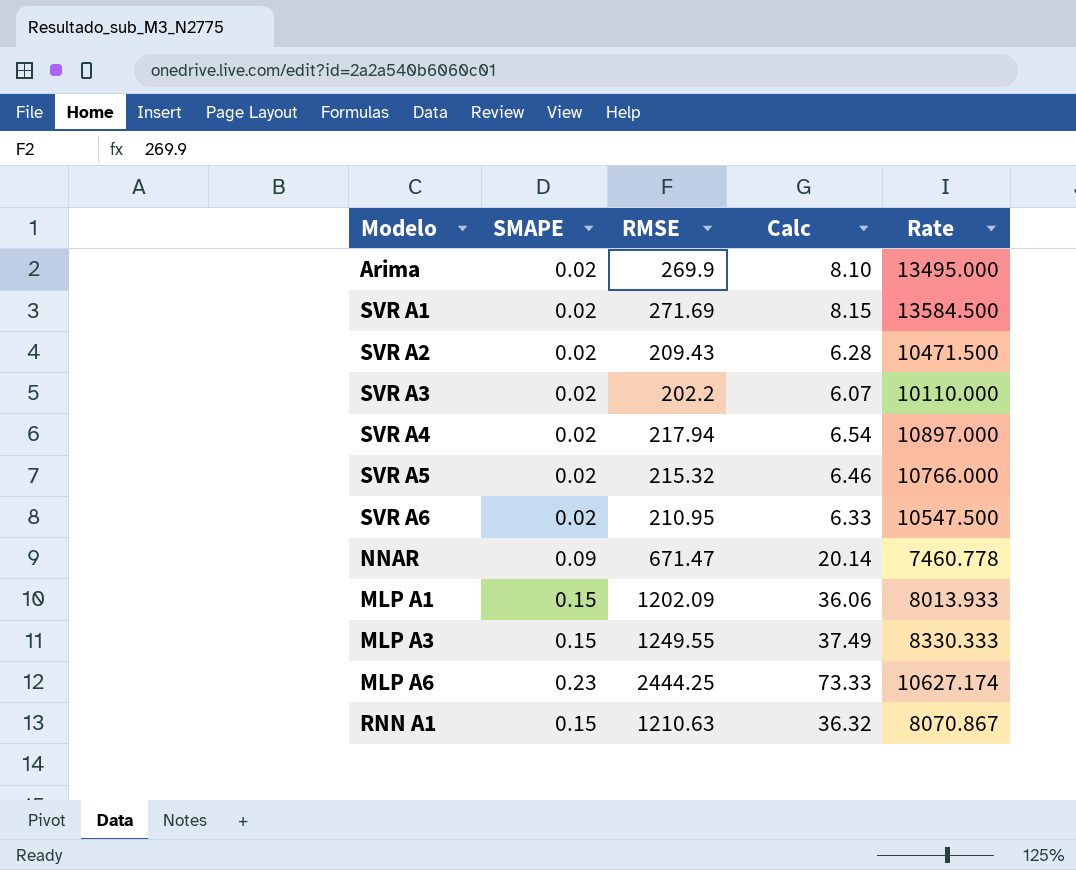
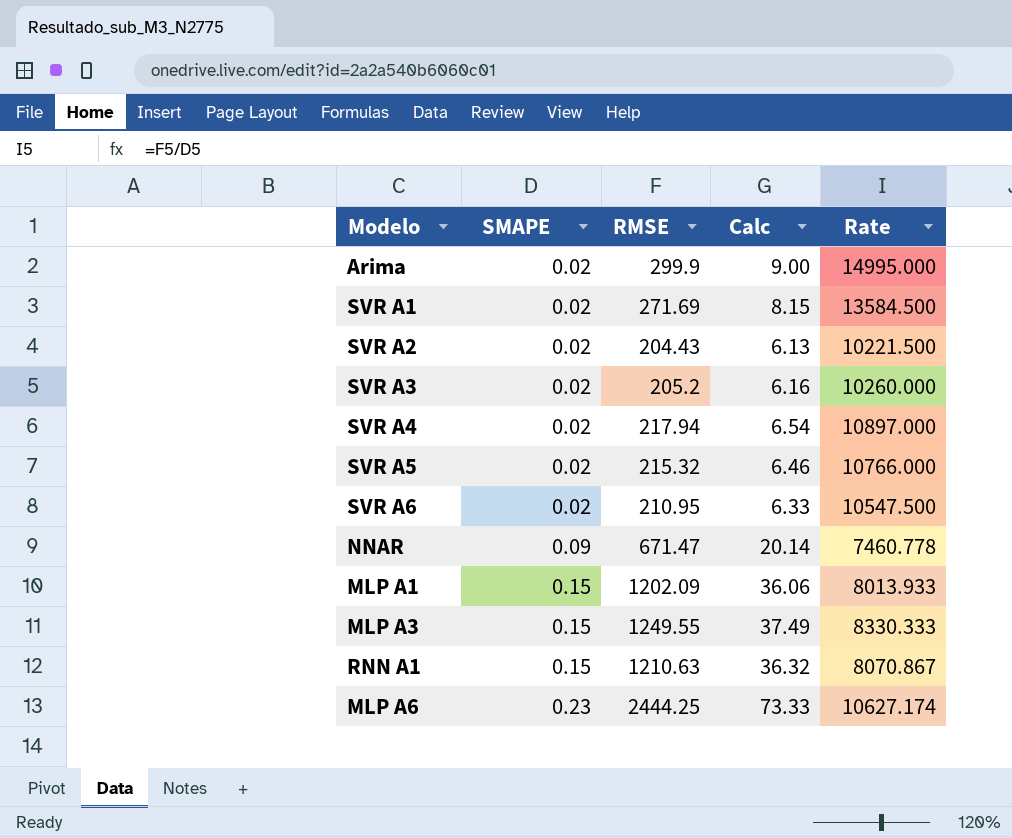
row order: none -> SMAPE ascending
Arima | RMSE: 269.9 -> 299.9
Arima | Calc: 8.10 -> 9.00
Arima | Rate: 13495.000 -> 14995.000
SVR A2 | RMSE: 209.43 -> 204.43
SVR A2 | Calc: 6.28 -> 6.13
SVR A2 | Rate: 10471.500 -> 10221.500
SVR A3 | RMSE: 202.2 -> 205.2
SVR A3 | Calc: 6.07 -> 6.16
SVR A3 | Rate: 10110.000 -> 10260.000

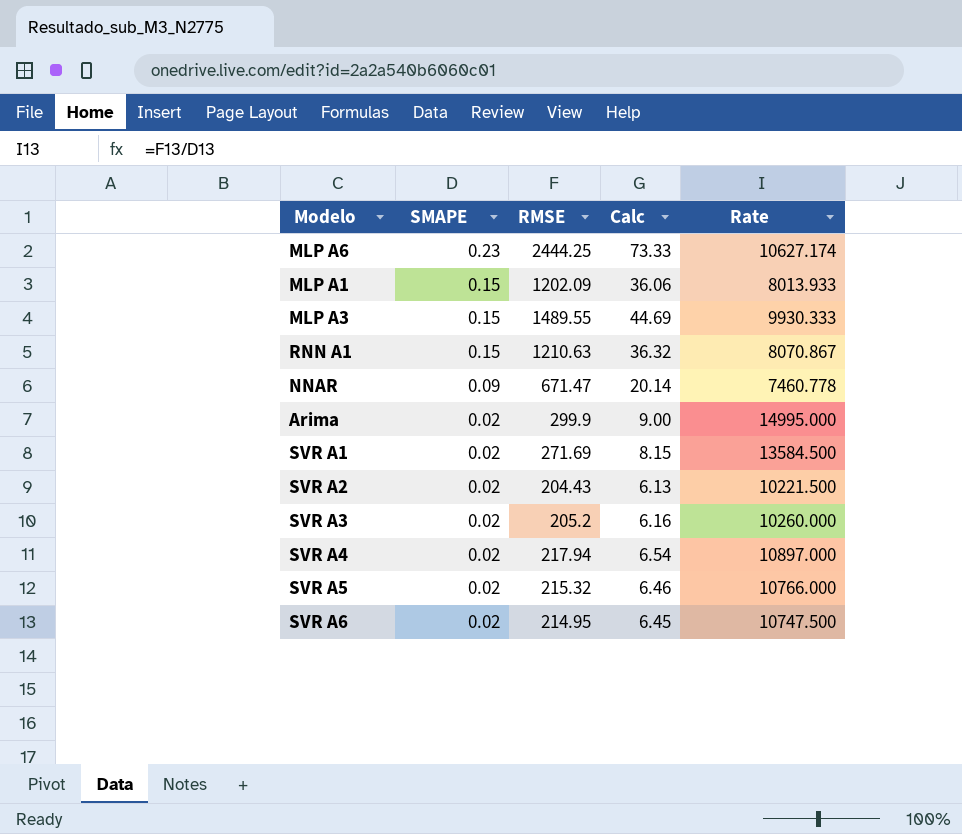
row order: SMAPE ascending -> SMAPE descending
MLP A3 | RMSE: 1249.55 -> 1489.55
MLP A3 | Calc: 37.49 -> 44.69
MLP A3 | Rate: 8330.333 -> 9930.333
SVR A6 | RMSE: 210.95 -> 214.95
SVR A6 | Calc: 6.33 -> 6.45
SVR A6 | Rate: 10547.500 -> 10747.500

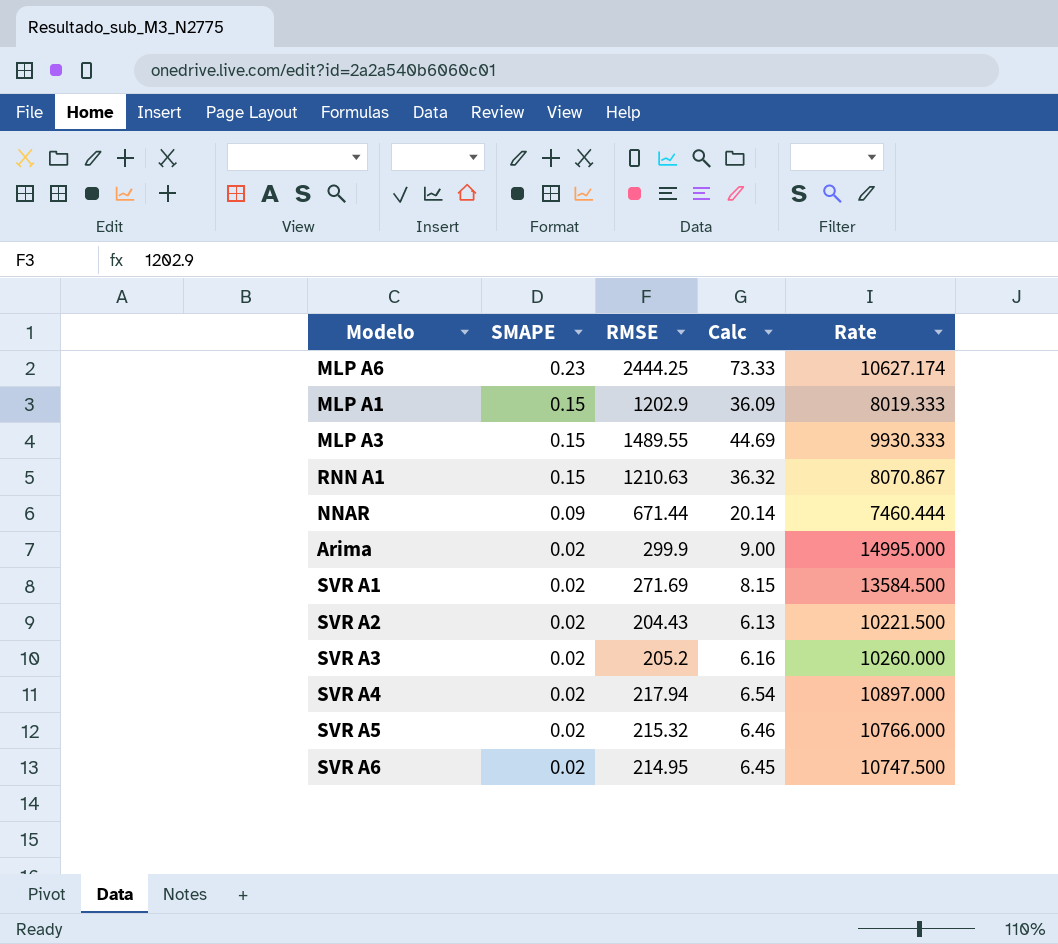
MLP A1 | RMSE: 1202.09 -> 1202.9
MLP A1 | Calc: 36.06 -> 36.09
MLP A1 | Rate: 8013.933 -> 8019.333
NNAR | RMSE: 671.47 -> 671.44
NNAR | Rate: 7460.778 -> 7460.444

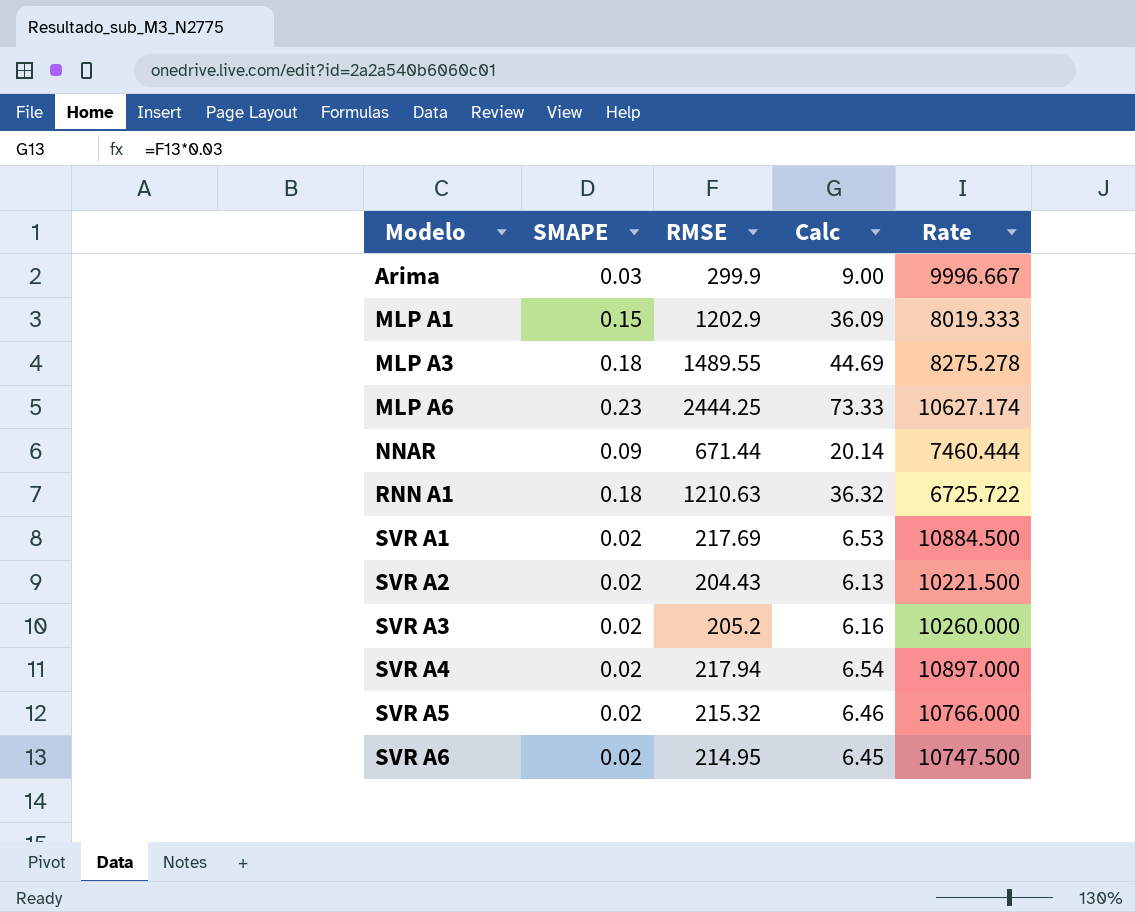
row order: SMAPE descending -> Modelo ascending
Arima | SMAPE: 0.02 -> 0.03
Arima | Rate: 14995.000 -> 9996.667
MLP A3 | SMAPE: 0.15 -> 0.18
MLP A3 | Rate: 9930.333 -> 8275.278
RNN A1 | SMAPE: 0.15 -> 0.18
RNN A1 | Rate: 8070.867 -> 6725.722
SVR A1 | RMSE: 271.69 -> 217.69
SVR A1 | Calc: 8.15 -> 6.53
SVR A1 | Rate: 13584.500 -> 10884.500

